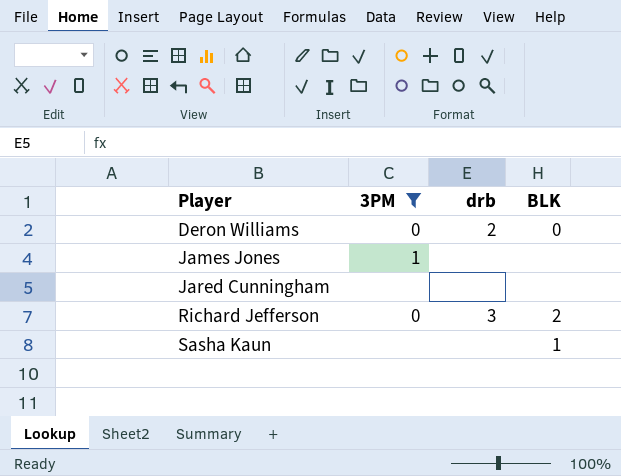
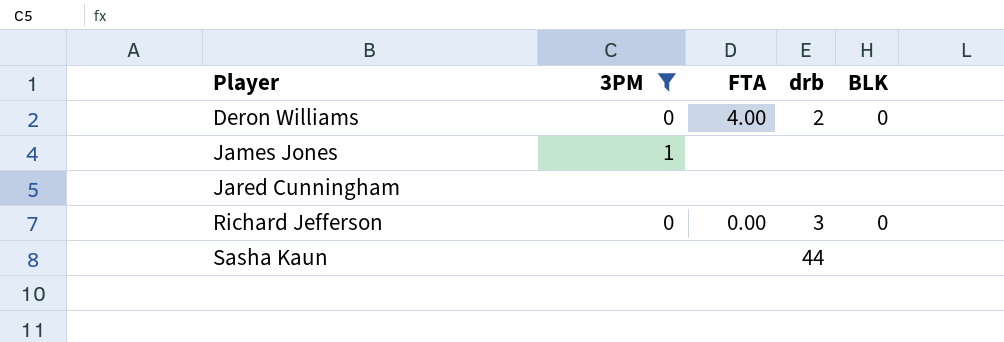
column FTA | position: none -> 3
Richard Jefferson | BLK: 2 -> 0
Sasha Kaun | drb: none -> 44
Sasha Kaun | BLK: 1 -> none

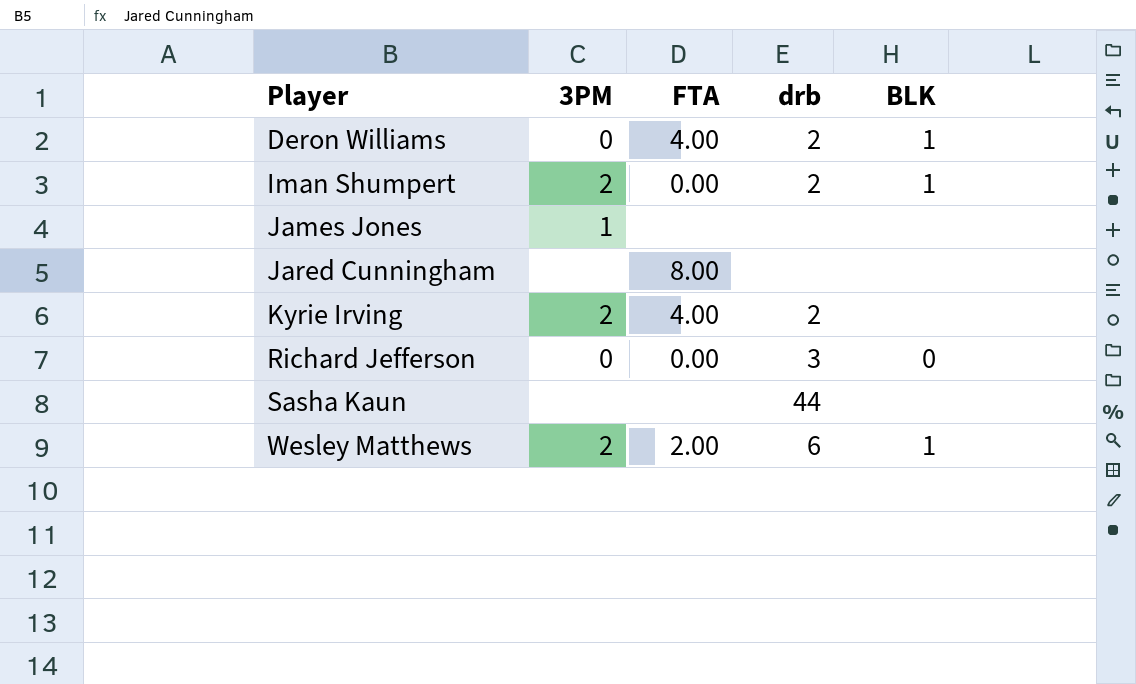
filter: 3PM != 2 -> none
Deron Williams | BLK: 0 -> 1
Jared Cunningham | FTA: none -> 8.00

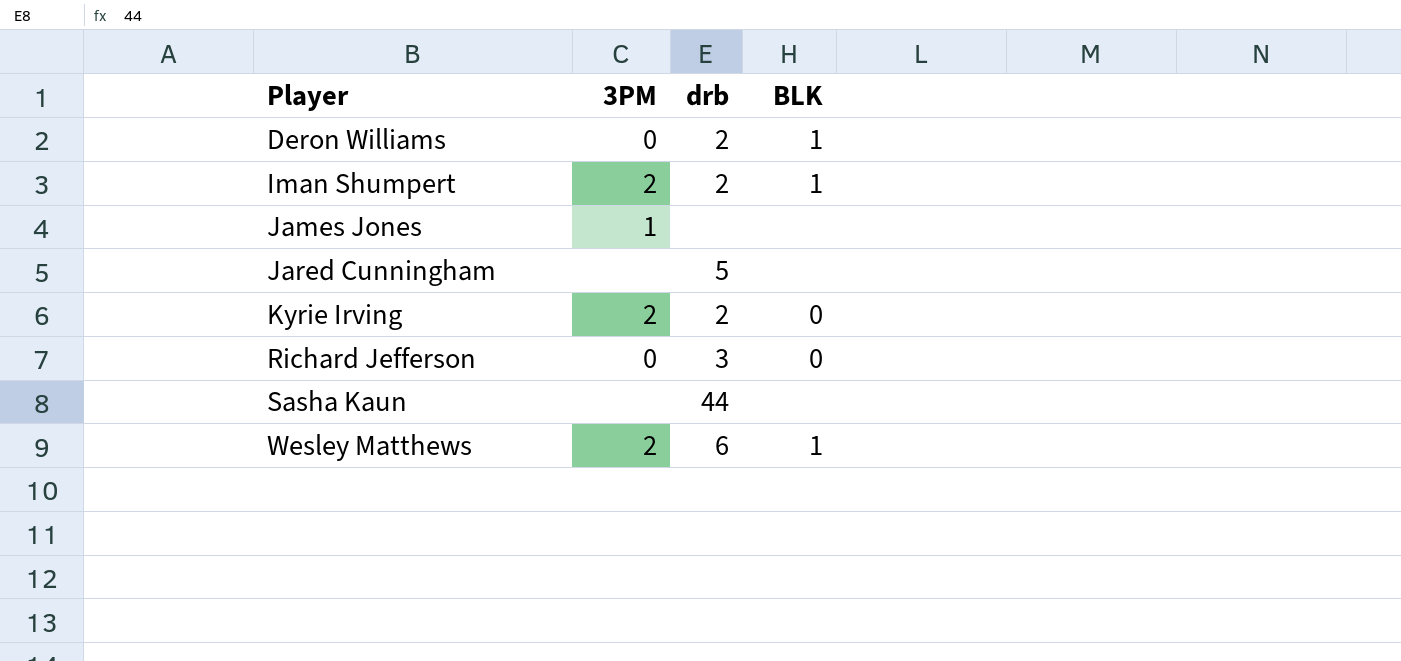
column FTA | position: 3 -> none
Jared Cunningham | drb: none -> 5
Kyrie Irving | BLK: none -> 0

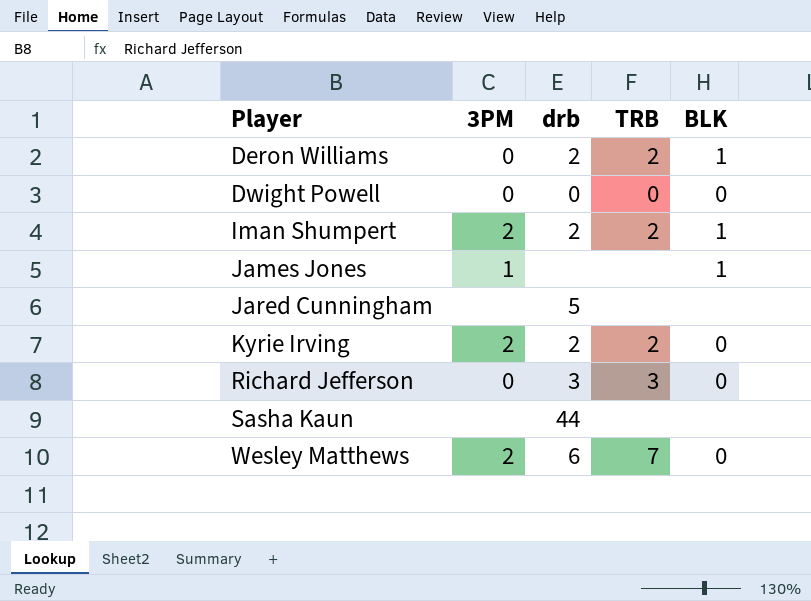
column TRB | position: none -> 4
row Dwight Powell: none -> 0 | 0 | 0 | 0
James Jones | BLK: none -> 1
Wesley Matthews | BLK: 1 -> 0

